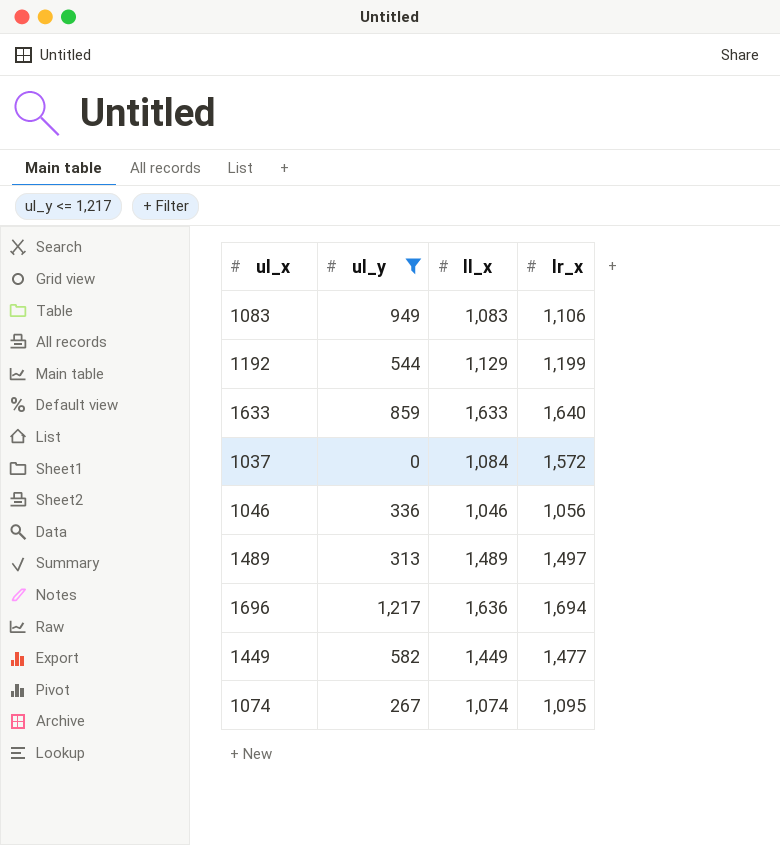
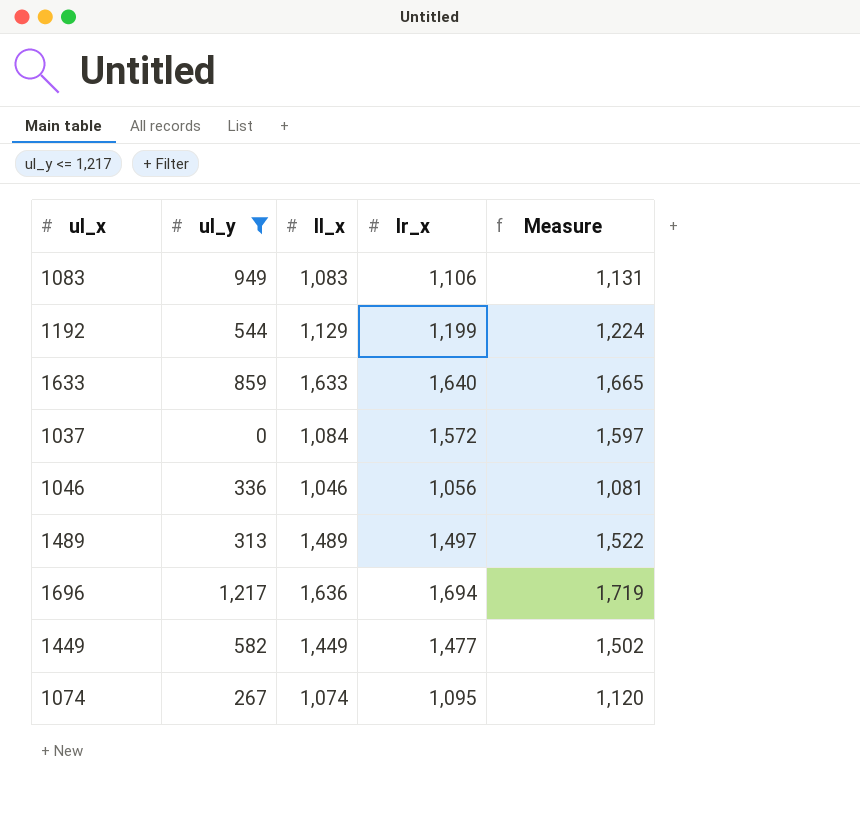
column Measure | formula: none -> [lr_x] + 25

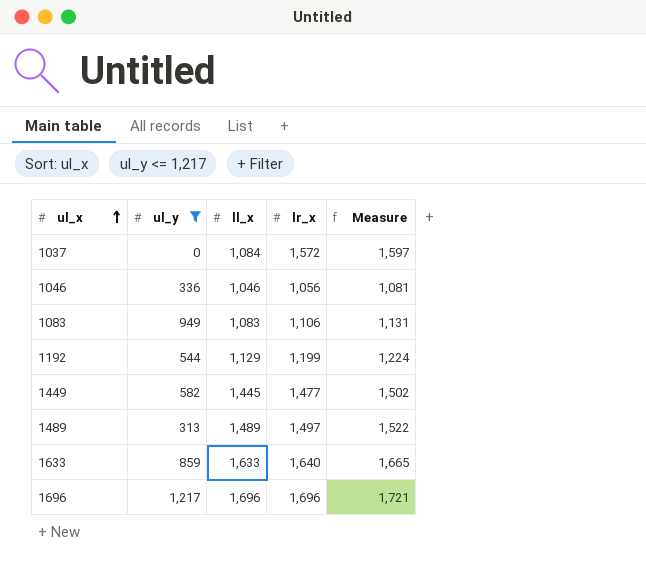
row order: none -> ul_x ascending
row 1074: 267 | 1,074 | 1,095 | 1,120 -> none
1449 | ll_x: 1,449 -> 1,445
1696 | ll_x: 1,636 -> 1,696
1696 | lr_x: 1,694 -> 1,696
1696 | Measure: 1,719 -> 1,721

